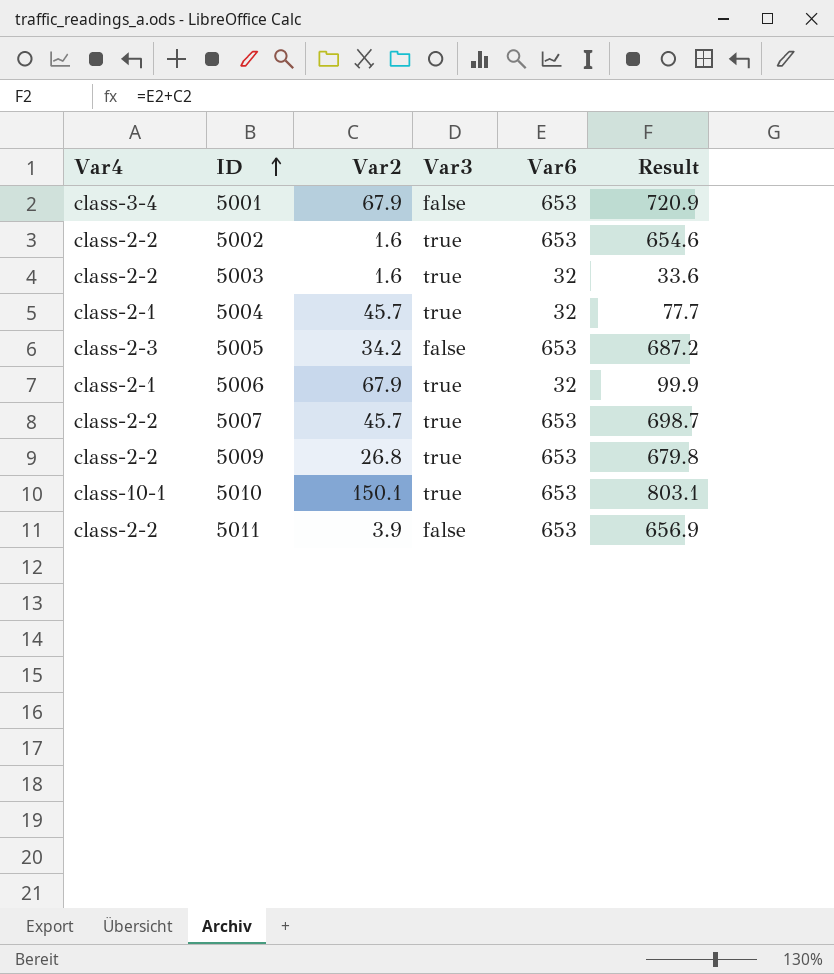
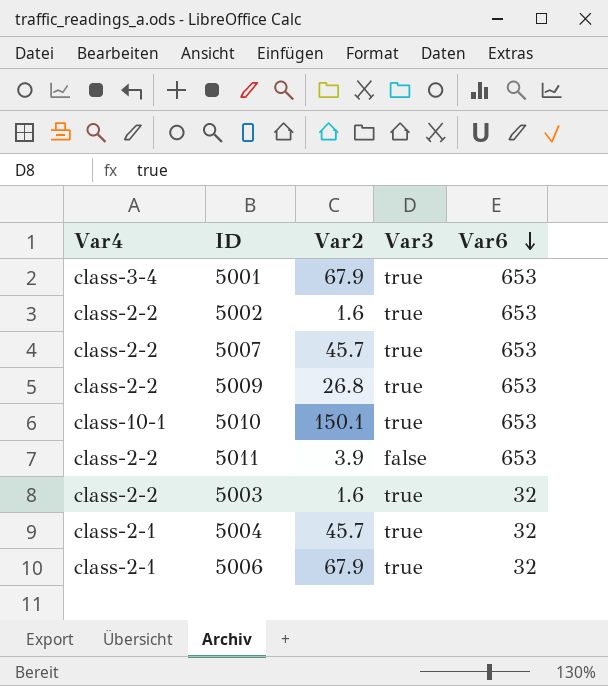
row order: ID ascending -> Var6 descending
column Result | formula: [Var2] + [Var6] -> none
row 5005: class-2-3 | 34.2 | false | 653 | 687.2 -> none
5001 | Var3: false -> true

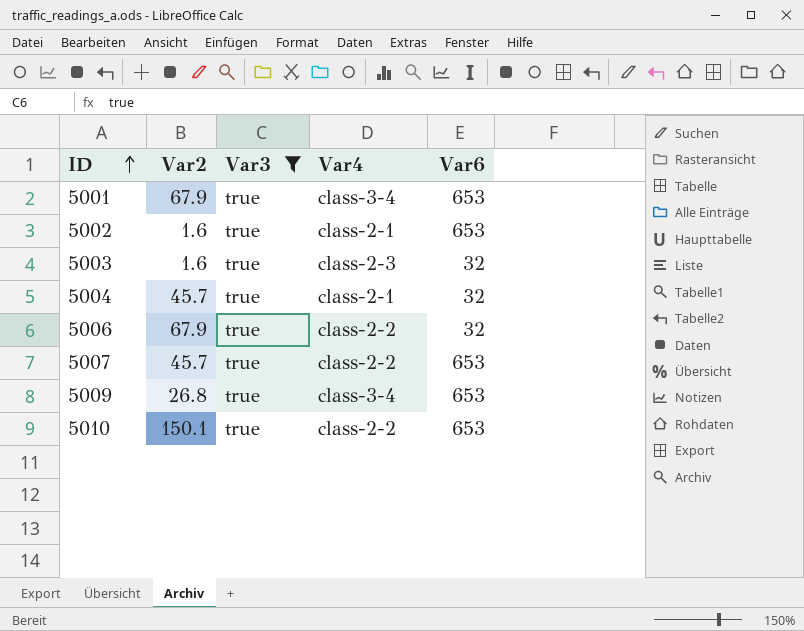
filter: none -> Var3 = true
row order: Var6 descending -> ID ascending
column Var4 | position: 1 -> 4
5002 | Var4: class-2-2 -> class-2-1
5003 | Var4: class-2-2 -> class-2-3
5006 | Var4: class-2-1 -> class-2-2
5009 | Var4: class-2-2 -> class-3-4
5010 | Var4: class-10-1 -> class-2-2

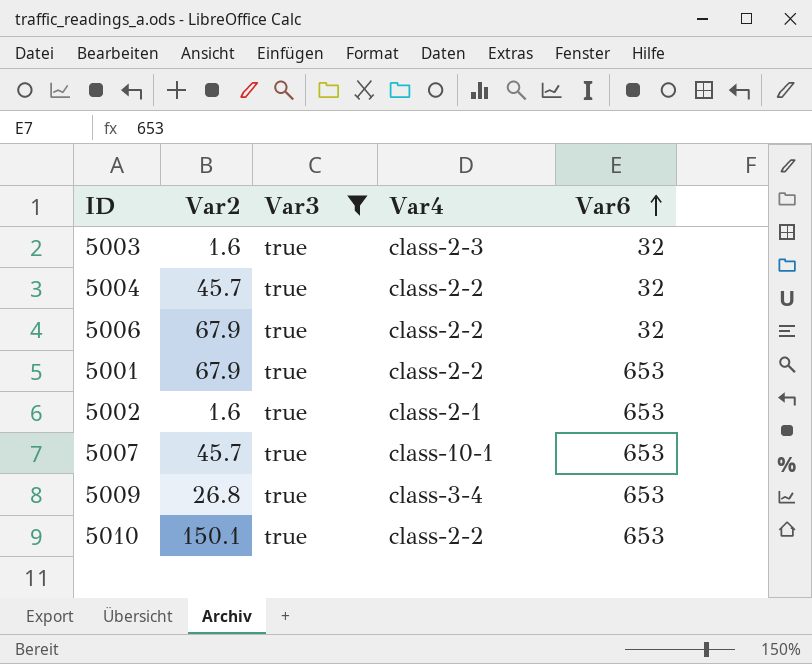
row order: ID ascending -> Var6 ascending
5004 | Var4: class-2-1 -> class-2-2
5001 | Var4: class-3-4 -> class-2-2
5007 | Var4: class-2-2 -> class-10-1

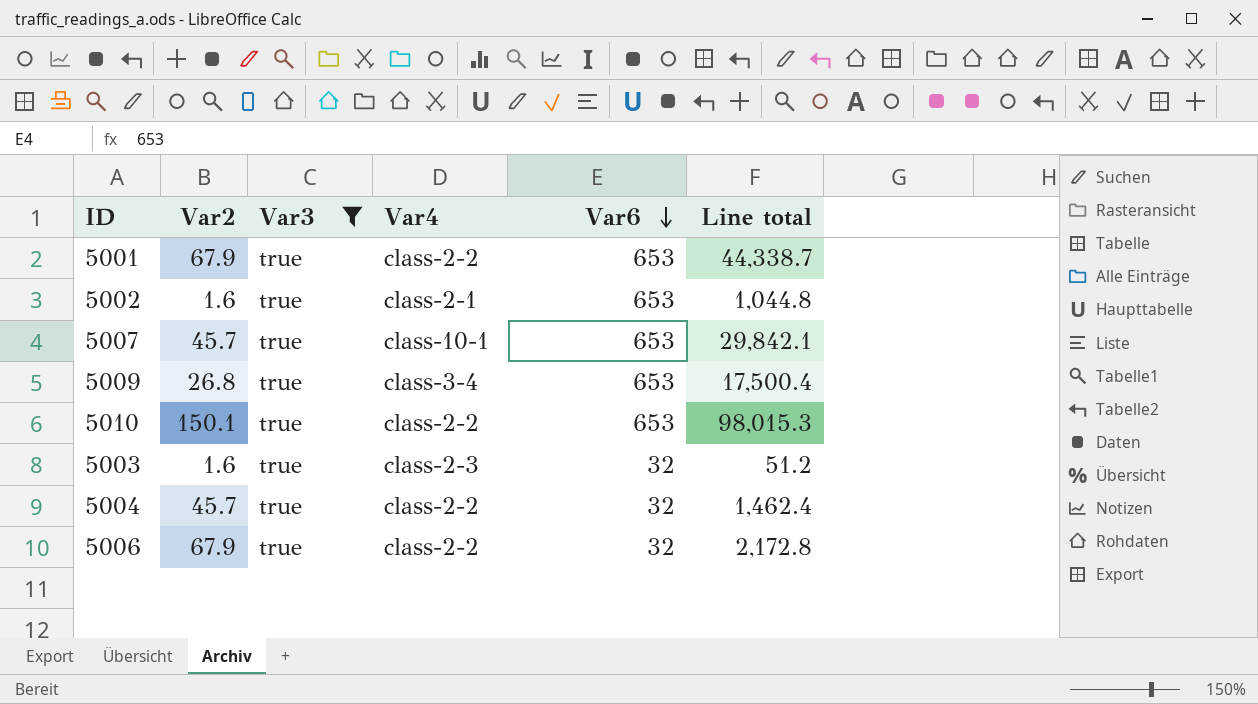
row order: Var6 ascending -> Var6 descending
column Line total | formula: none -> [Var2] * [Var6]

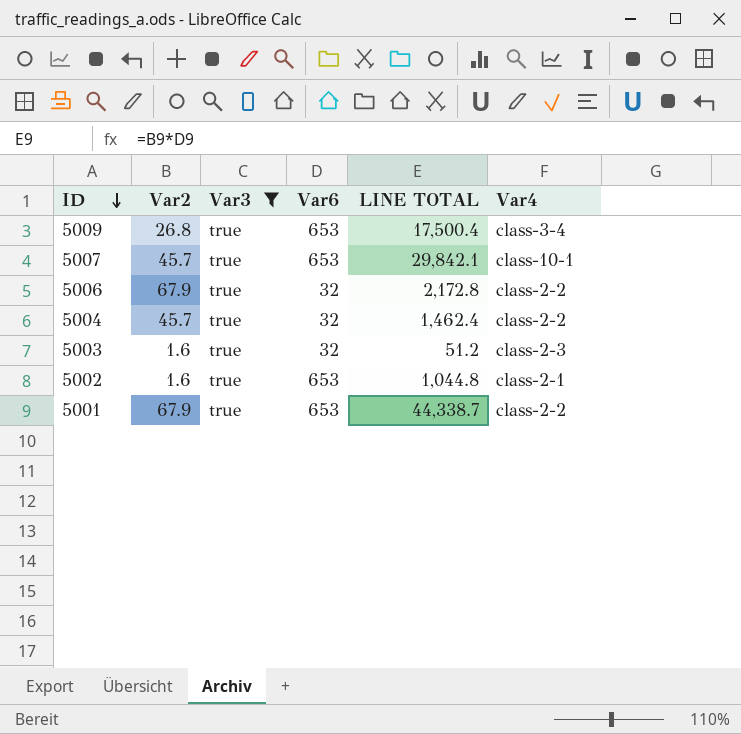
row order: Var6 descending -> ID descending
column name: Line total -> LINE TOTAL
column Var4 | position: 4 -> 6
row 5010: 150.1 | true | class-2-2 | 653 | 98,015.3 -> none

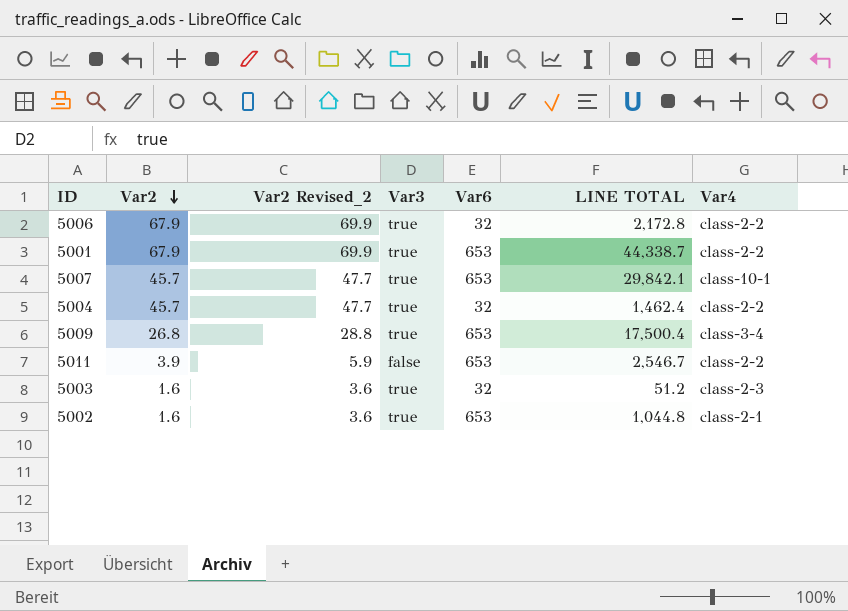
filter: Var3 = true -> none
row order: ID descending -> Var2 descending
column Var2 Revised_2 | formula: none -> [Var2] + 2

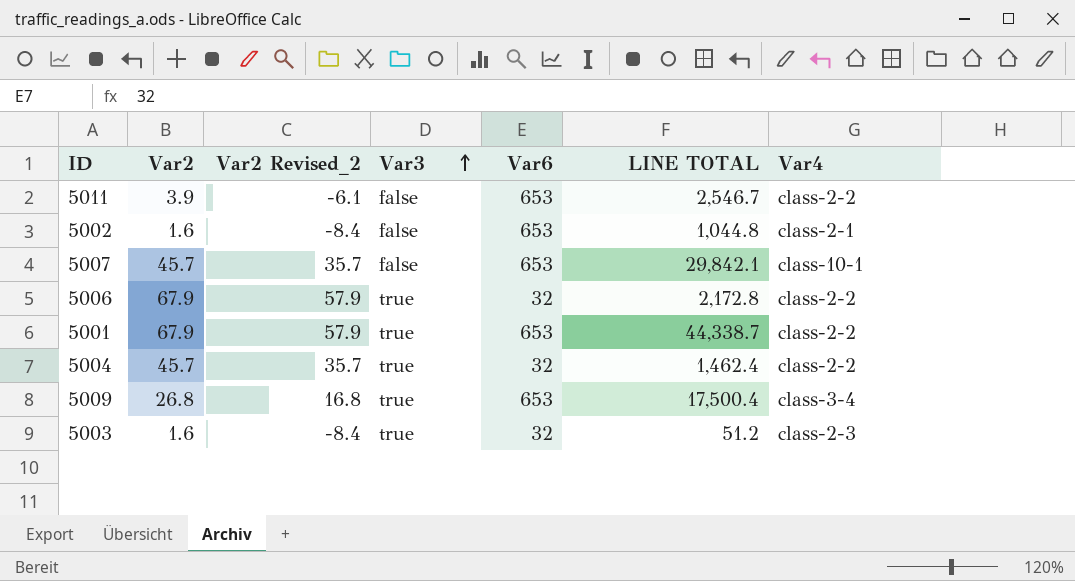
row order: Var2 descending -> Var3 ascending
column Var2 Revised_2 | formula: [Var2] + 2 -> [Var2] - 10
5002 | Var3: true -> false
5007 | Var3: true -> false

